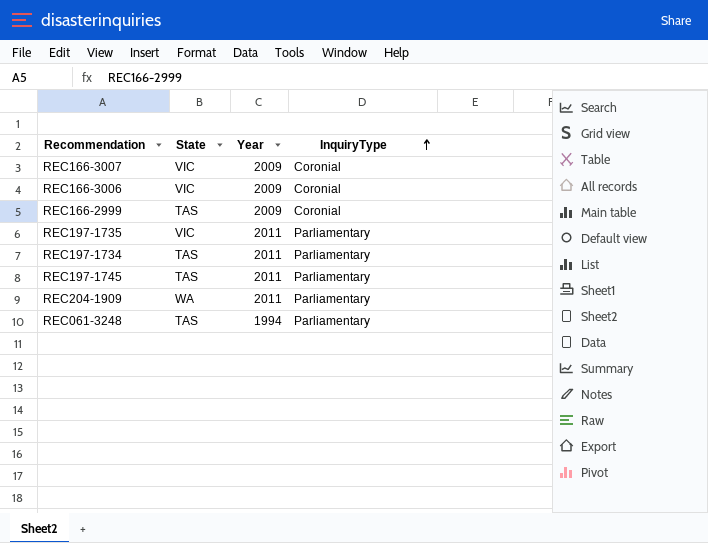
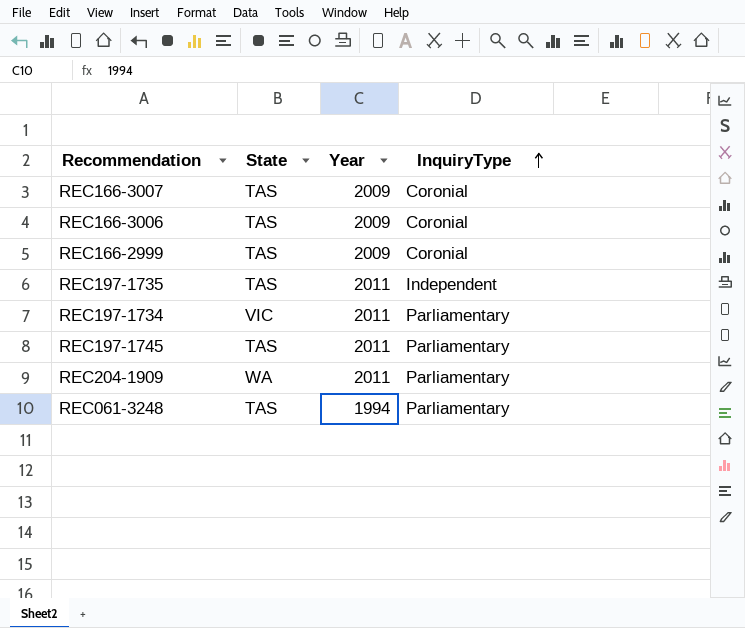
REC166-3007 | State: VIC -> TAS
REC166-3006 | State: VIC -> TAS
REC197-1735 | State: VIC -> TAS
REC197-1735 | InquiryType: Parliamentary -> Independent
REC197-1734 | State: TAS -> VIC

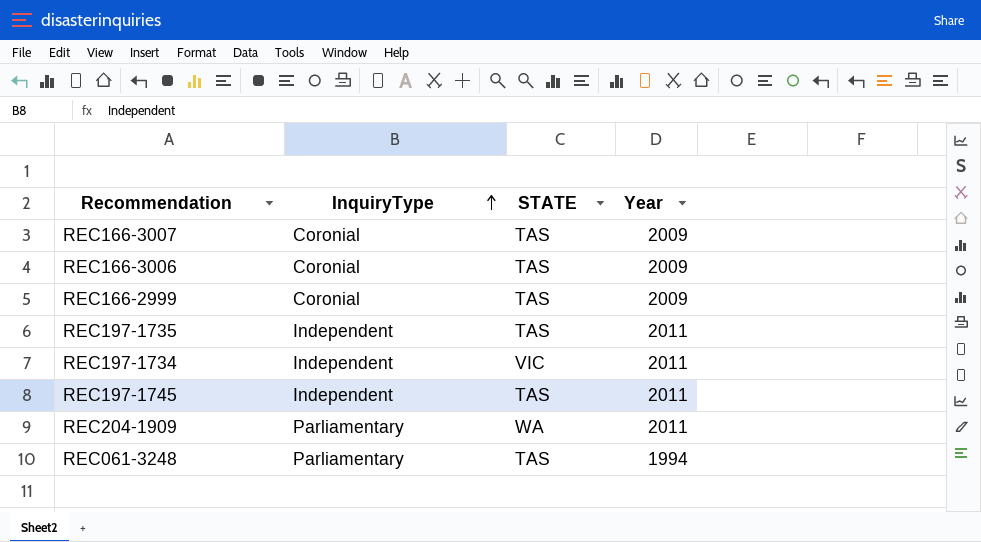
column InquiryType | position: 4 -> 2
column name: State -> STATE
REC197-1734 | InquiryType: Parliamentary -> Independent
REC197-1745 | InquiryType: Parliamentary -> Independent

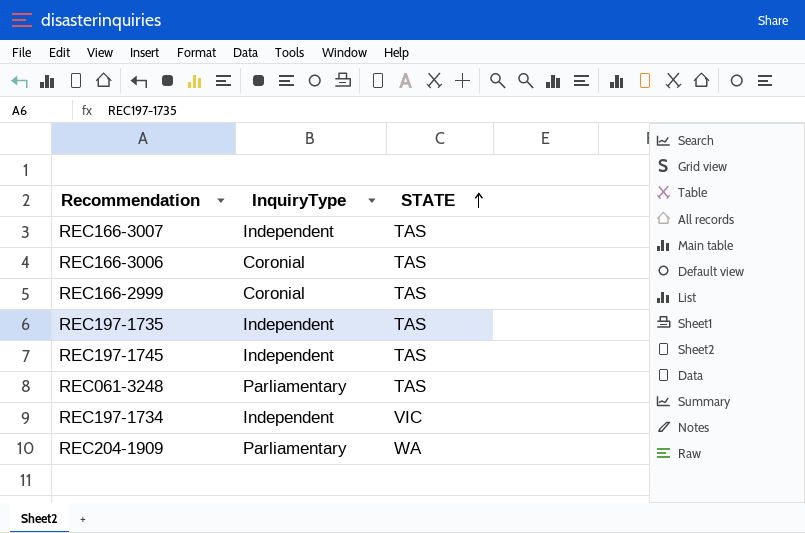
row order: InquiryType ascending -> STATE ascending
column Year | position: 4 -> none
REC166-3007 | InquiryType: Coronial -> Independent

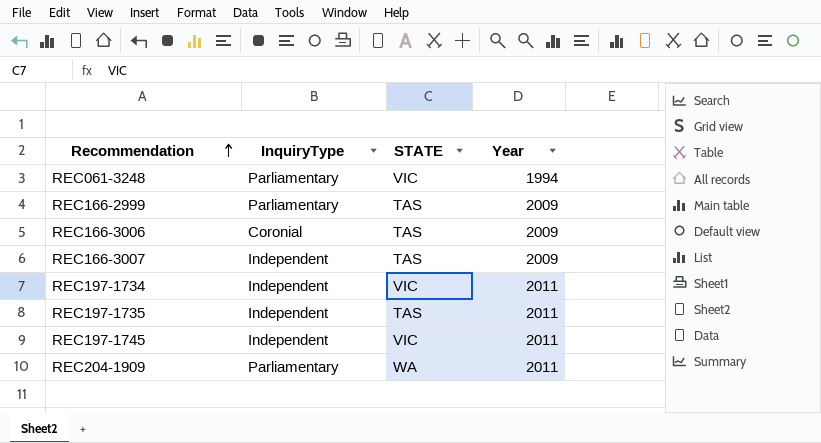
row order: STATE ascending -> Recommendation ascending
column Year | position: none -> 4
REC061-3248 | STATE: TAS -> VIC
REC166-2999 | InquiryType: Coronial -> Parliamentary
REC197-1745 | STATE: TAS -> VIC

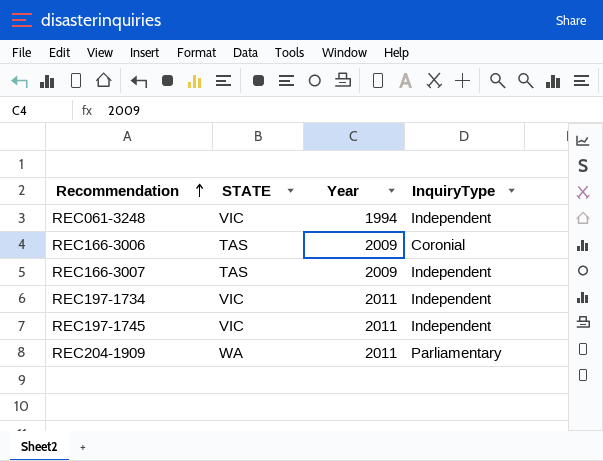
column InquiryType | position: 2 -> 4
row REC166-2999: Parliamentary | TAS | 2009 -> none
row REC197-1735: Independent | TAS | 2011 -> none
REC061-3248 | InquiryType: Parliamentary -> Independent

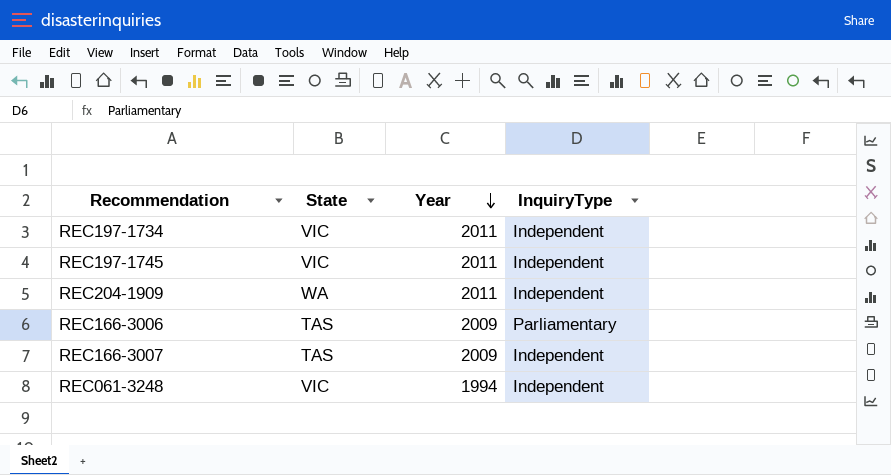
row order: Recommendation ascending -> Year descending
column name: STATE -> State
REC204-1909 | InquiryType: Parliamentary -> Independent
REC166-3006 | InquiryType: Coronial -> Parliamentary

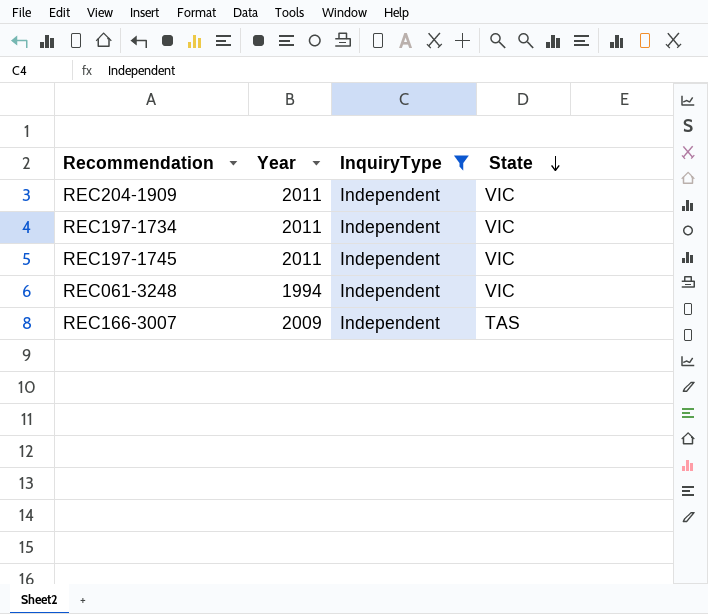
filter: none -> InquiryType = Independent
row order: Year descending -> State descending
column State | position: 2 -> 4
REC204-1909 | State: WA -> VIC

